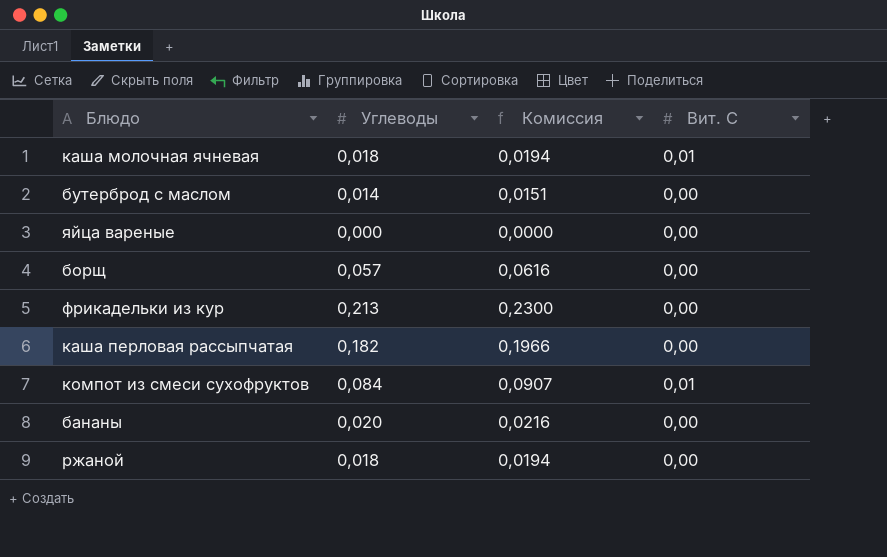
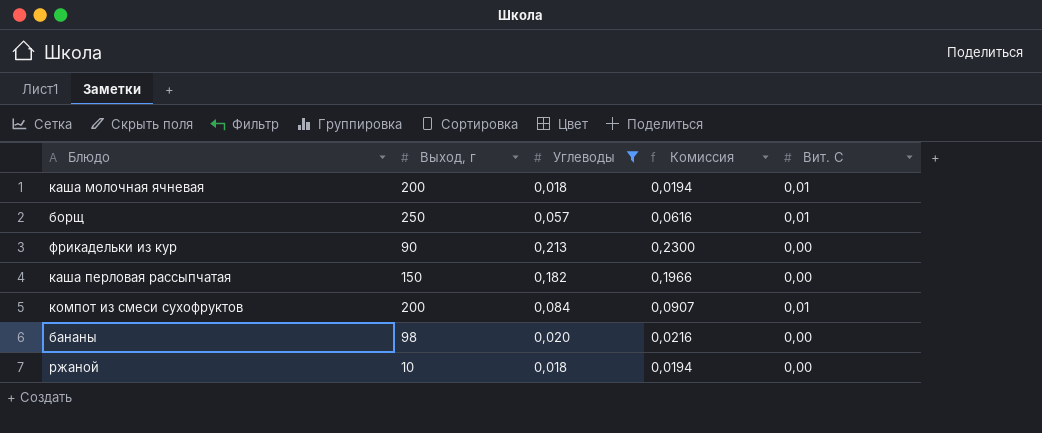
filter: none -> Углеводы >= 0,018
column Выход, г | position: none -> 2
борщ | Вит. С: 0,00 -> 0,01

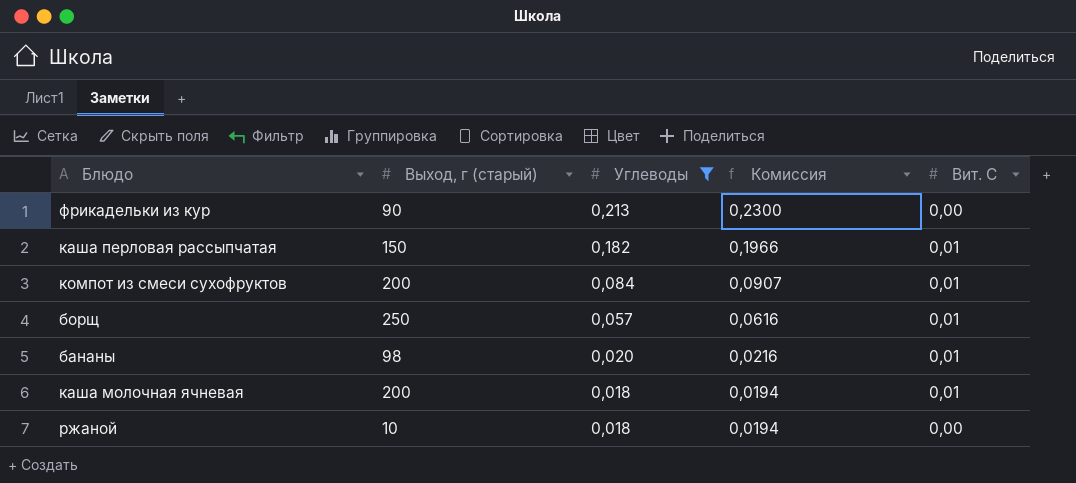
row order: none -> Углеводы descending
column name: Выход, г -> Выход, г (старый)
каша перловая рассыпчатая | Вит. С: 0,00 -> 0,01
бананы | Вит. С: 0,00 -> 0,01

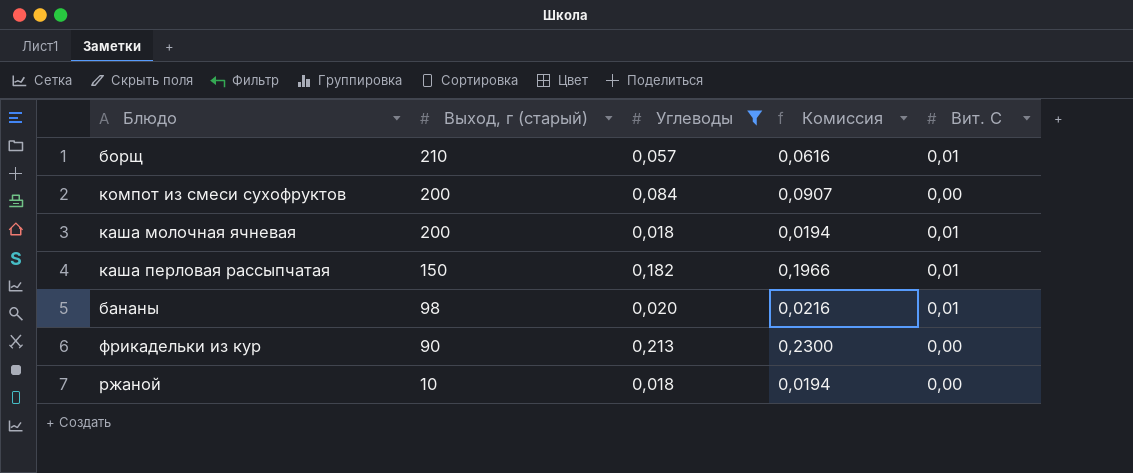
row order: Углеводы descending -> Выход, г (старый) descending
борщ | Выход, г (старый): 250 -> 210
компот из смеси сухофруктов | Вит. С: 0,01 -> 0,00

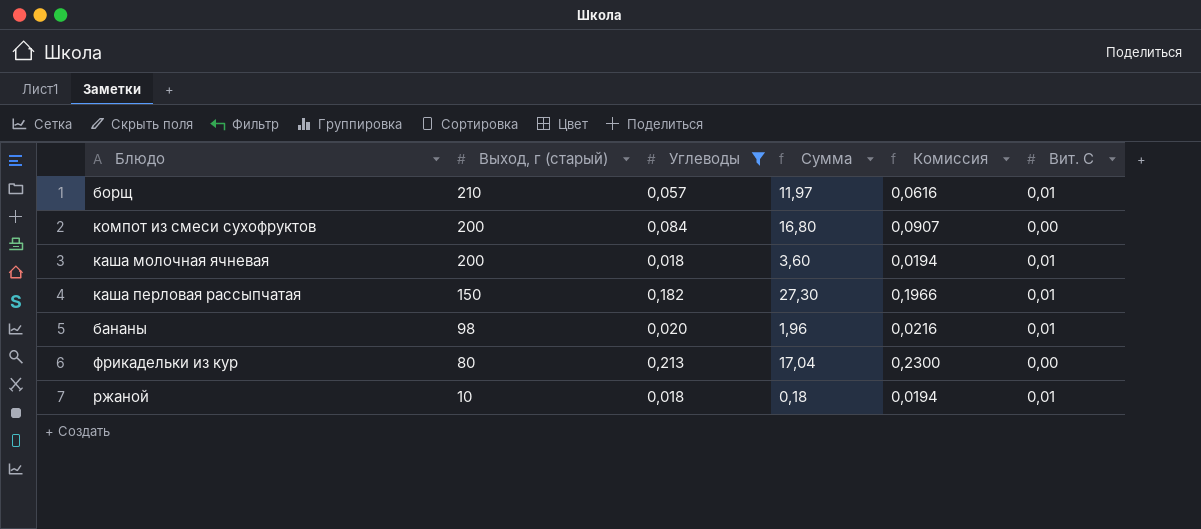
column Сумма | formula: none -> [Выход, г (старый)] * [Углеводы]
фрикадельки из кур | Выход, г (старый): 90 -> 80
ржаной | Вит. С: 0,00 -> 0,01

